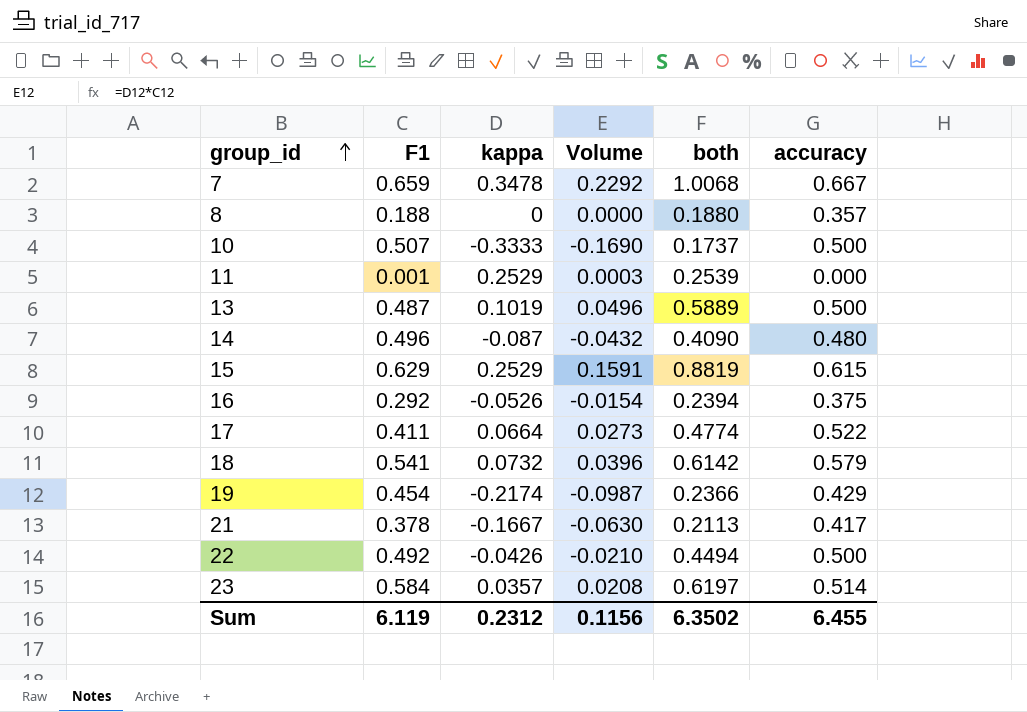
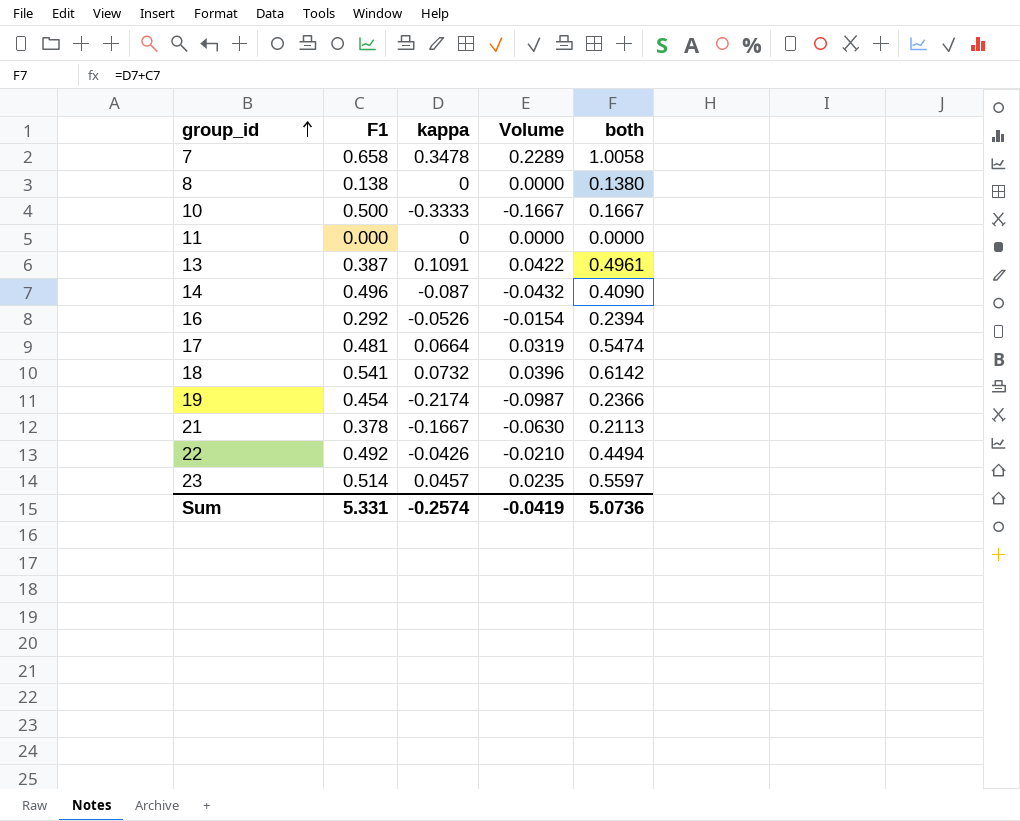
column accuracy | position: 6 -> none
row 15: 0.629 | 0.2529 | 0.1591 | 0.8819 | 0.615 -> none
7 | F1: 0.659 -> 0.658
7 | Volume: 0.2292 -> 0.2289
7 | both: 1.0068 -> 1.0058
8 | F1: 0.188 -> 0.138
8 | both: 0.1880 -> 0.1380
10 | F1: 0.507 -> 0.500
10 | Volume: -0.1690 -> -0.1667
10 | both: 0.1737 -> 0.1667
11 | F1: 0.001 -> 0.000
11 | kappa: 0.2529 -> 0
11 | Volume: 0.0003 -> 0.0000
11 | both: 0.2539 -> 0.0000
13 | F1: 0.487 -> 0.387
13 | kappa: 0.1019 -> 0.1091
13 | Volume: 0.0496 -> 0.0422
13 | both: 0.5889 -> 0.4961
17 | F1: 0.411 -> 0.481
17 | Volume: 0.0273 -> 0.0319
17 | both: 0.4774 -> 0.5474
23 | F1: 0.584 -> 0.514
23 | kappa: 0.0357 -> 0.0457
23 | Volume: 0.0208 -> 0.0235
23 | both: 0.6197 -> 0.5597
Sum | F1: 6.119 -> 5.331
Sum | kappa: 0.2312 -> -0.2574
Sum | Volume: 0.1156 -> -0.0419
Sum | both: 6.3502 -> 5.0736

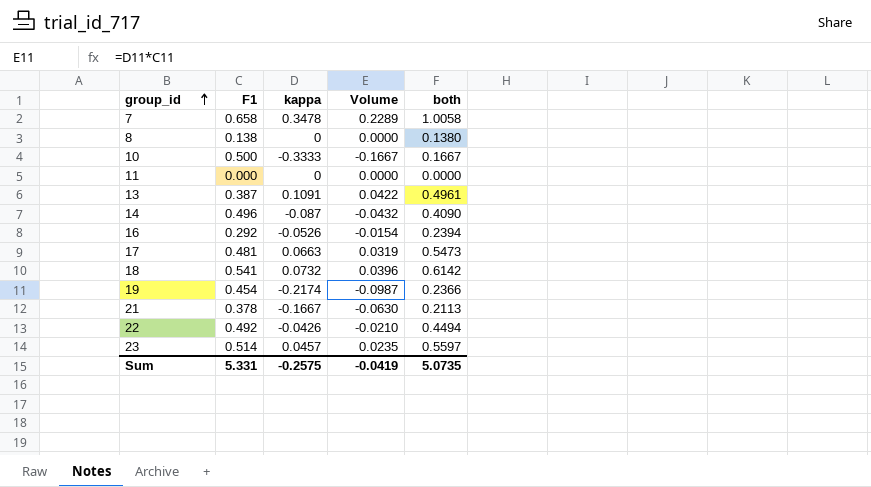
17 | kappa: 0.0664 -> 0.0663
17 | both: 0.5474 -> 0.5473
Sum | kappa: -0.2574 -> -0.2575
Sum | both: 5.0736 -> 5.0735

